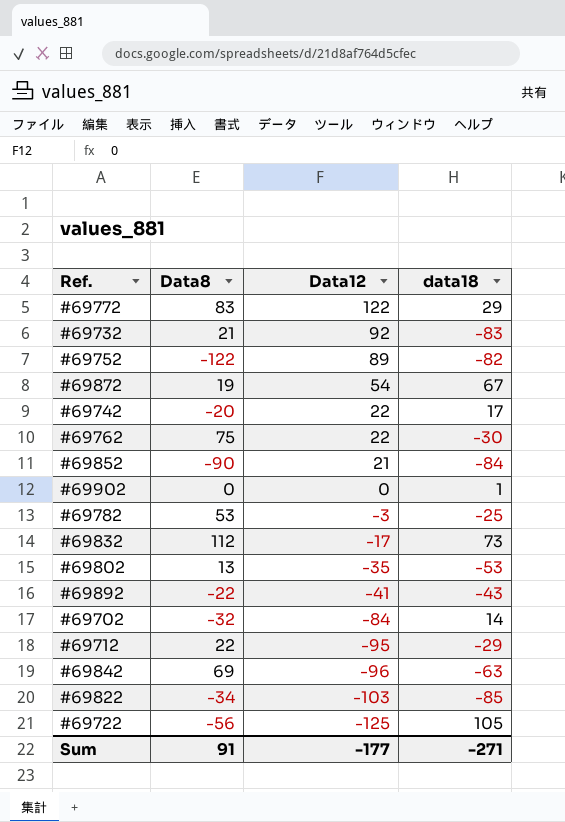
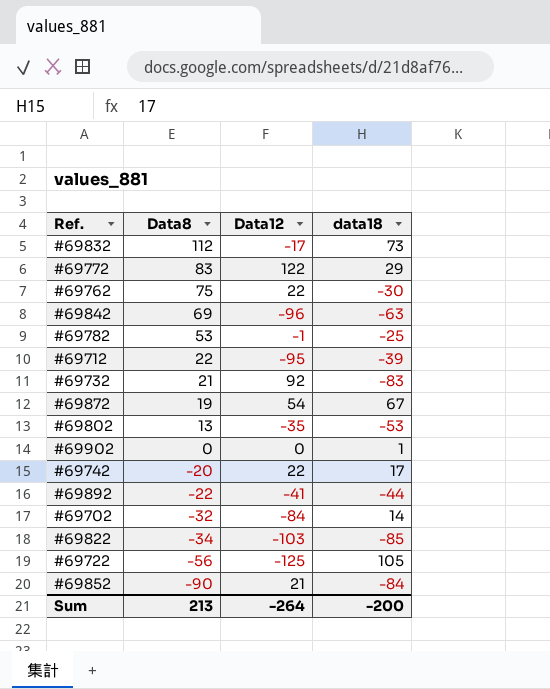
row order: Data12 descending -> Data8 descending
row #69752: -122 | 89 | -82 -> none
#69782 | Data12: -3 -> -1
#69712 | data18: -29 -> -39
#69892 | data18: -43 -> -44
Sum | Data8: 91 -> 213
Sum | Data12: -177 -> -264
Sum | data18: -271 -> -200

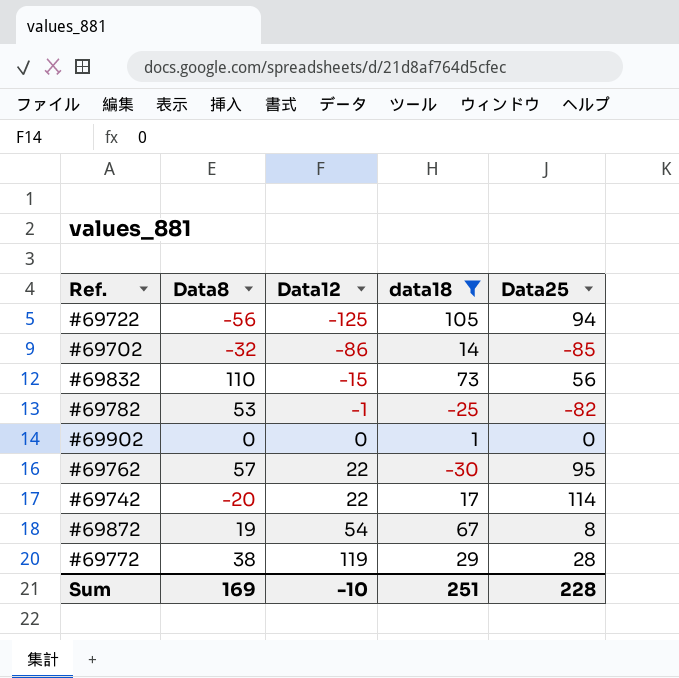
filter: none -> data18 >= -30
row order: Data8 descending -> Data12 ascending
column Data25 | position: none -> 5
#69702 | Data12: -84 -> -86
#69832 | Data8: 112 -> 110
#69832 | Data12: -17 -> -15
#69762 | Data8: 75 -> 57
#69772 | Data8: 83 -> 38
#69772 | Data12: 122 -> 119
Sum | Data8: 213 -> 169
Sum | Data12: -264 -> -10
Sum | data18: -200 -> 251

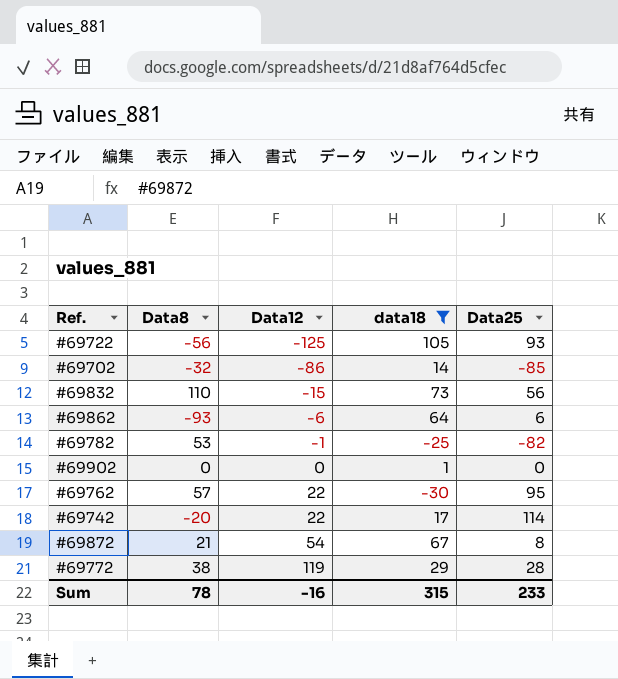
#69722 | Data25: 94 -> 93
row #69862: none -> -93 | -6 | 64 | 6
#69872 | Data8: 19 -> 21
Sum | Data8: 169 -> 78
Sum | Data12: -10 -> -16
Sum | data18: 251 -> 315
Sum | Data25: 228 -> 233

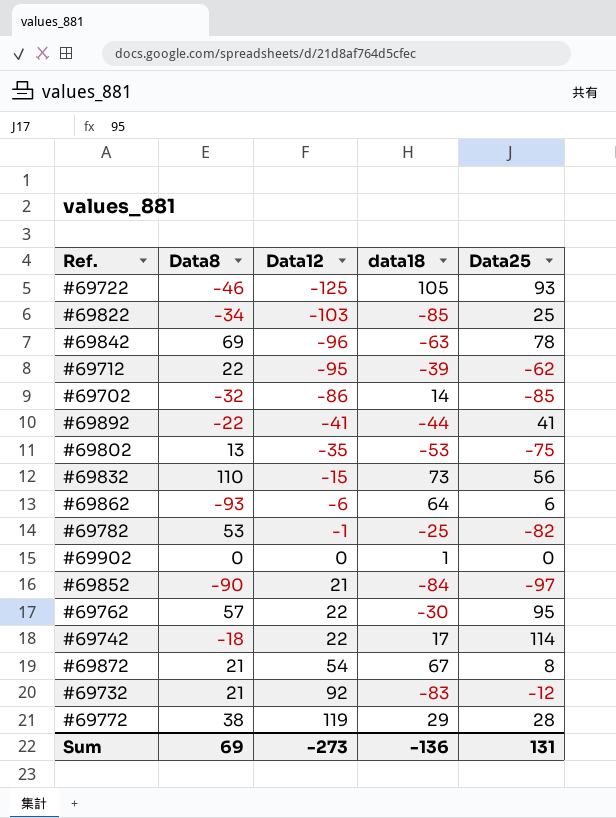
filter: data18 >= -30 -> none
#69722 | Data8: -56 -> -46
#69742 | Data8: -20 -> -18
Sum | Data8: 78 -> 69
Sum | Data12: -16 -> -273
Sum | data18: 315 -> -136
Sum | Data25: 233 -> 131

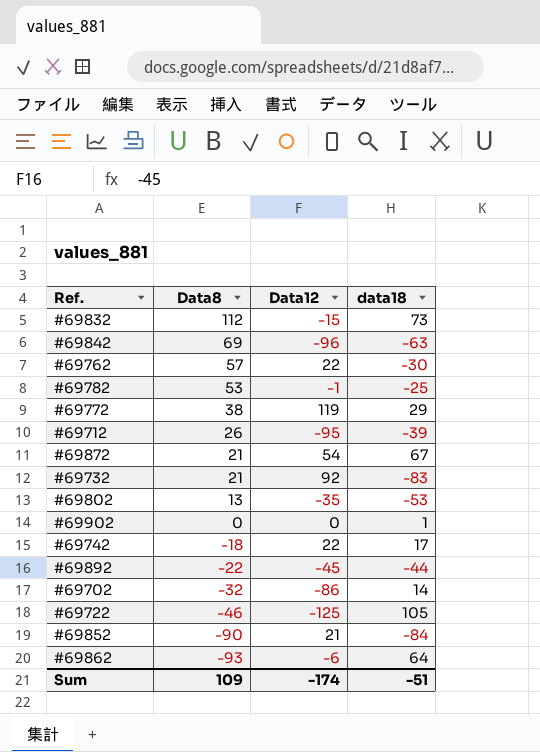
row order: Data12 ascending -> Data8 descending
column Data25 | position: 5 -> none
row #69822: -34 | -103 | -85 | 25 -> none
#69832 | Data8: 110 -> 112
#69712 | Data8: 22 -> 26
#69892 | Data12: -41 -> -45
Sum | Data8: 69 -> 109
Sum | Data12: -273 -> -174
Sum | data18: -136 -> -51

